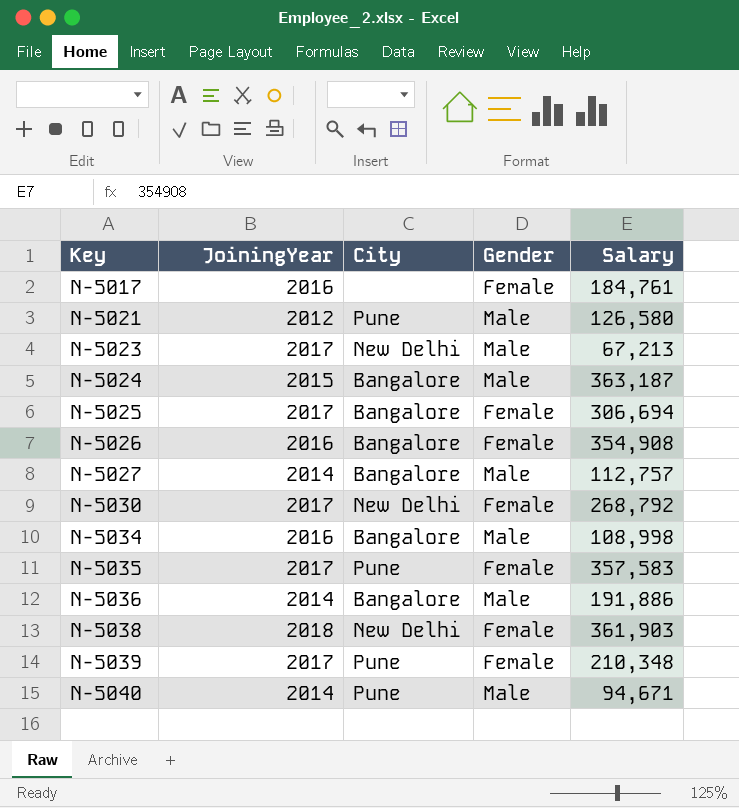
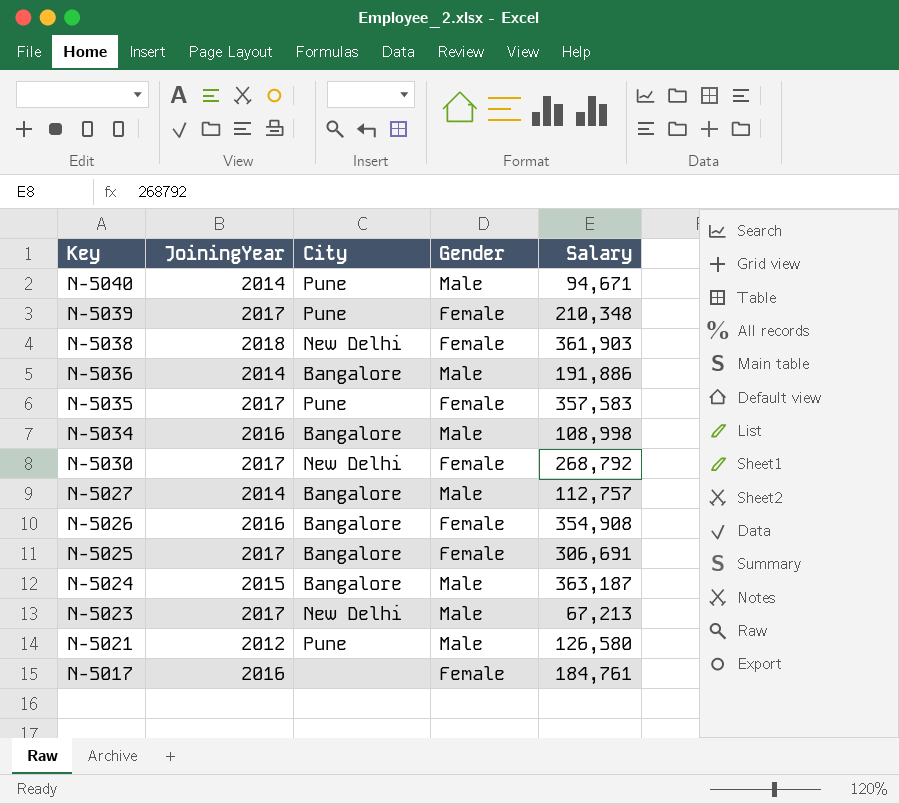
row order: Key ascending -> Key descending
N-5025 | Salary: 306,694 -> 306,691

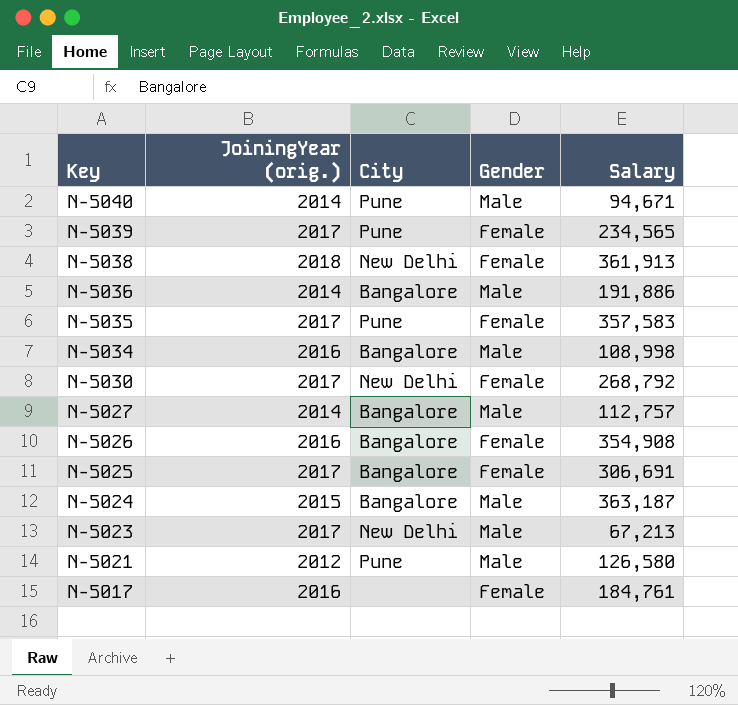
column name: JoiningYear -> JoiningYear (orig.)
N-5039 | Salary: 210,348 -> 234,565
N-5038 | Salary: 361,903 -> 361,913

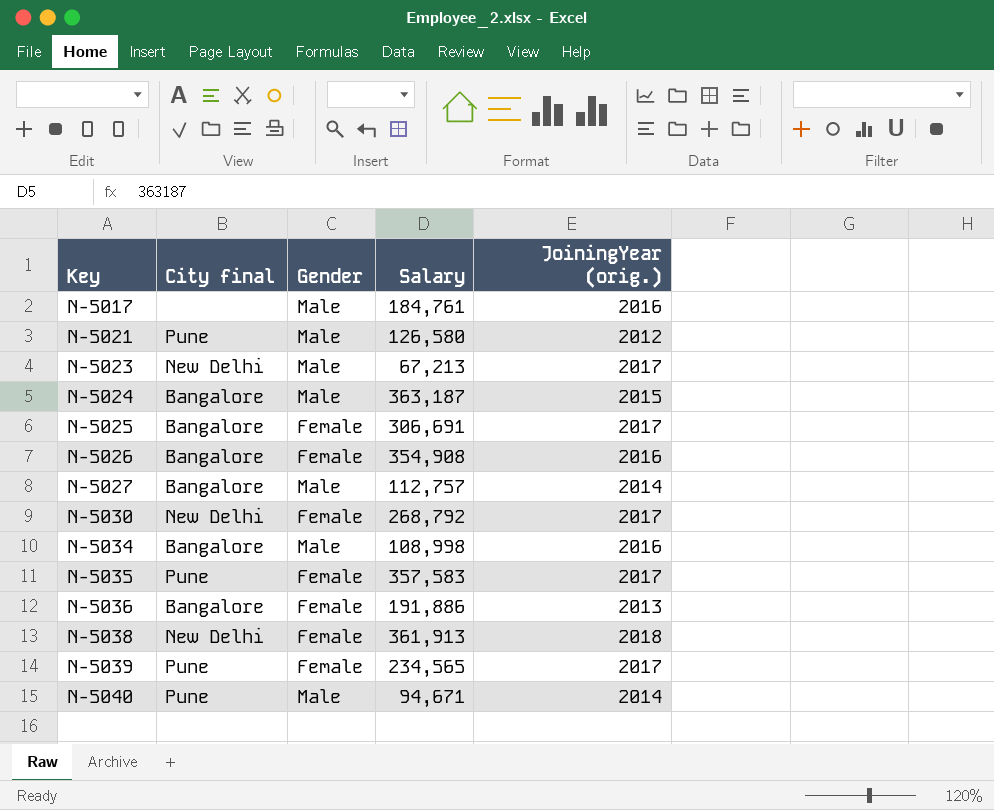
row order: Key descending -> Key ascending
column name: City -> City final
column JoiningYear (orig.) | position: 2 -> 5
N-5017 | Gender: Female -> Male
N-5036 | Gender: Male -> Female
N-5036 | JoiningYear (orig.): 2014 -> 2013

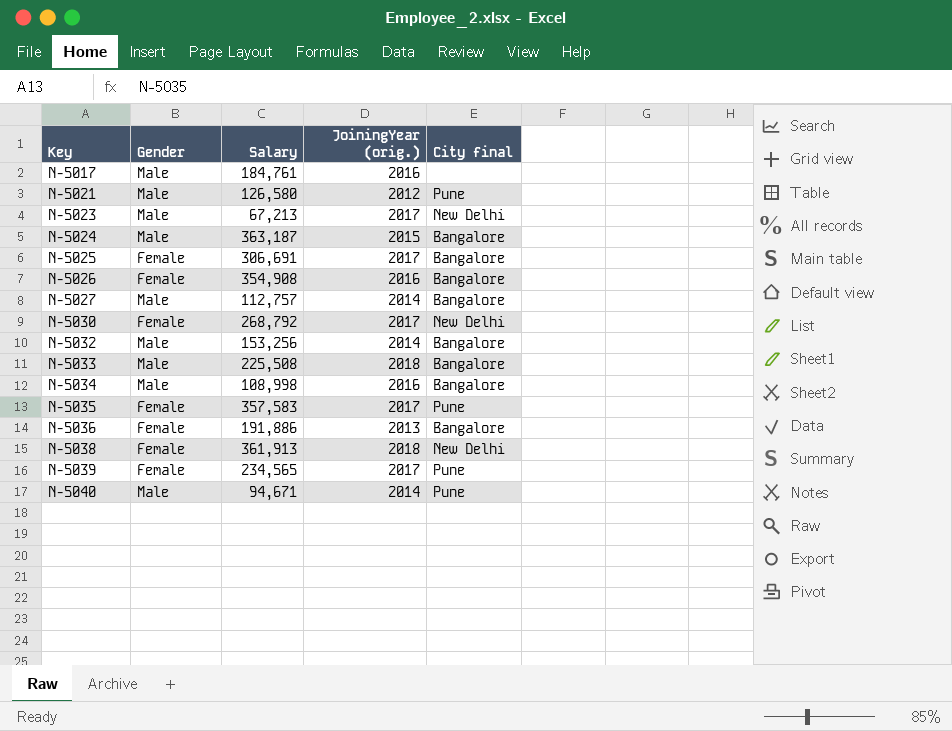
column City final | position: 2 -> 5
row N-5032: none -> Male | 153,256 | 2014 | Bangalore
row N-5033: none -> Male | 225,508 | 2018 | Bangalore

